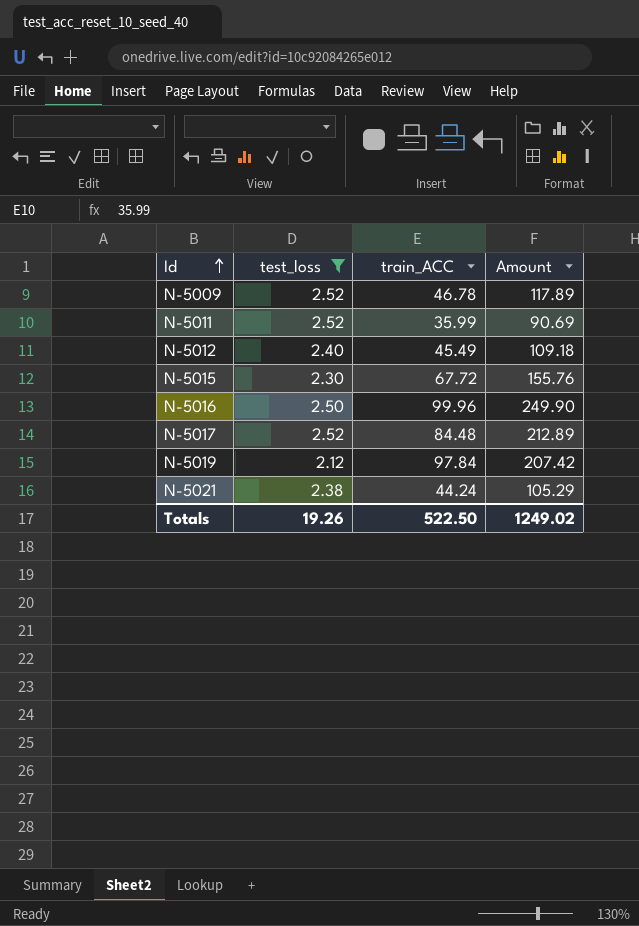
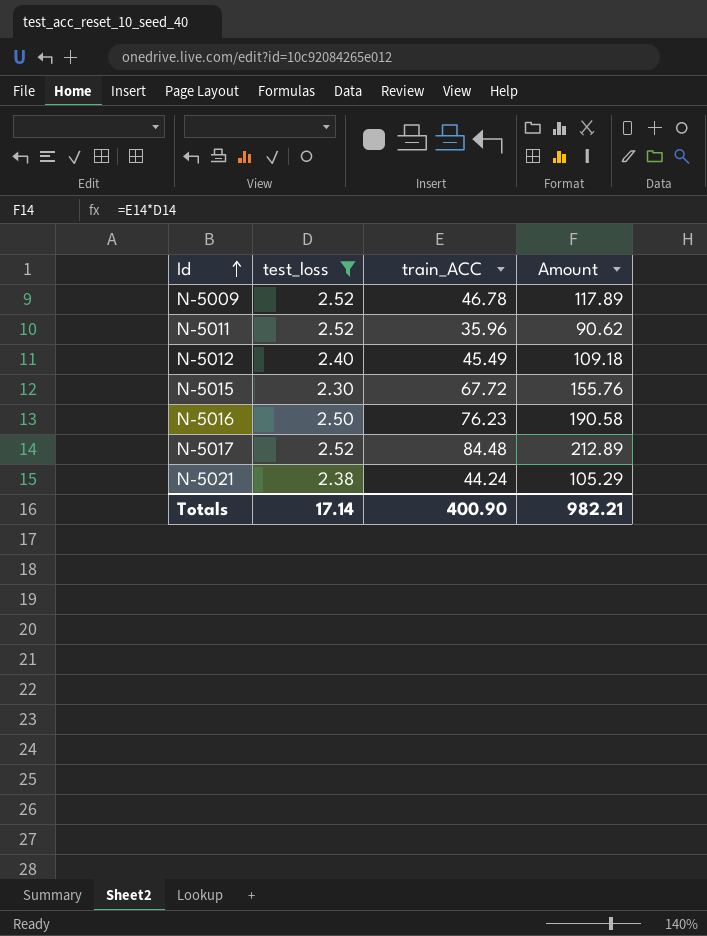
row N-5019: 2.12 | 97.84 | 207.42 -> none
N-5011 | train_ACC: 35.99 -> 35.96
N-5011 | Amount: 90.69 -> 90.62
N-5016 | train_ACC: 99.96 -> 76.23
N-5016 | Amount: 249.90 -> 190.58
Totals | test_loss: 19.26 -> 17.14
Totals | train_ACC: 522.50 -> 400.90
Totals | Amount: 1249.02 -> 982.21

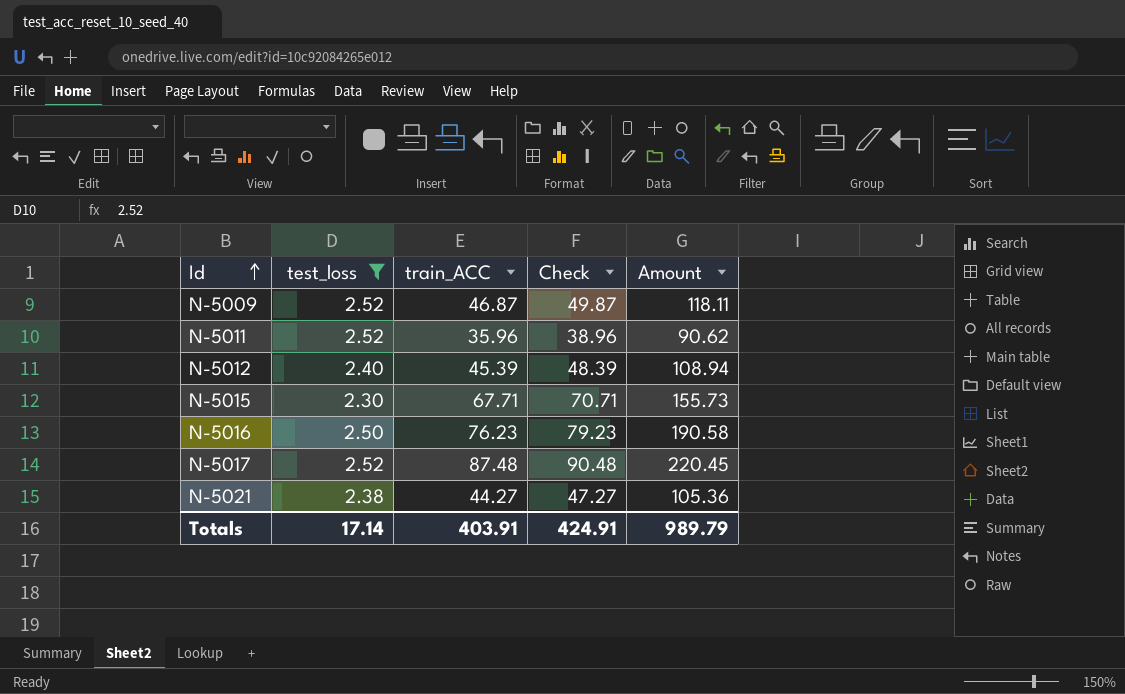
column Check | formula: none -> [train_ACC] + 3
N-5009 | train_ACC: 46.78 -> 46.87
N-5009 | Amount: 117.89 -> 118.11
N-5012 | train_ACC: 45.49 -> 45.39
N-5012 | Amount: 109.18 -> 108.94
N-5015 | train_ACC: 67.72 -> 67.71
N-5015 | Amount: 155.76 -> 155.73
N-5017 | train_ACC: 84.48 -> 87.48
N-5017 | Amount: 212.89 -> 220.45
N-5021 | train_ACC: 44.24 -> 44.27
N-5021 | Amount: 105.29 -> 105.36
Totals | train_ACC: 400.90 -> 403.91
Totals | Amount: 982.21 -> 989.79

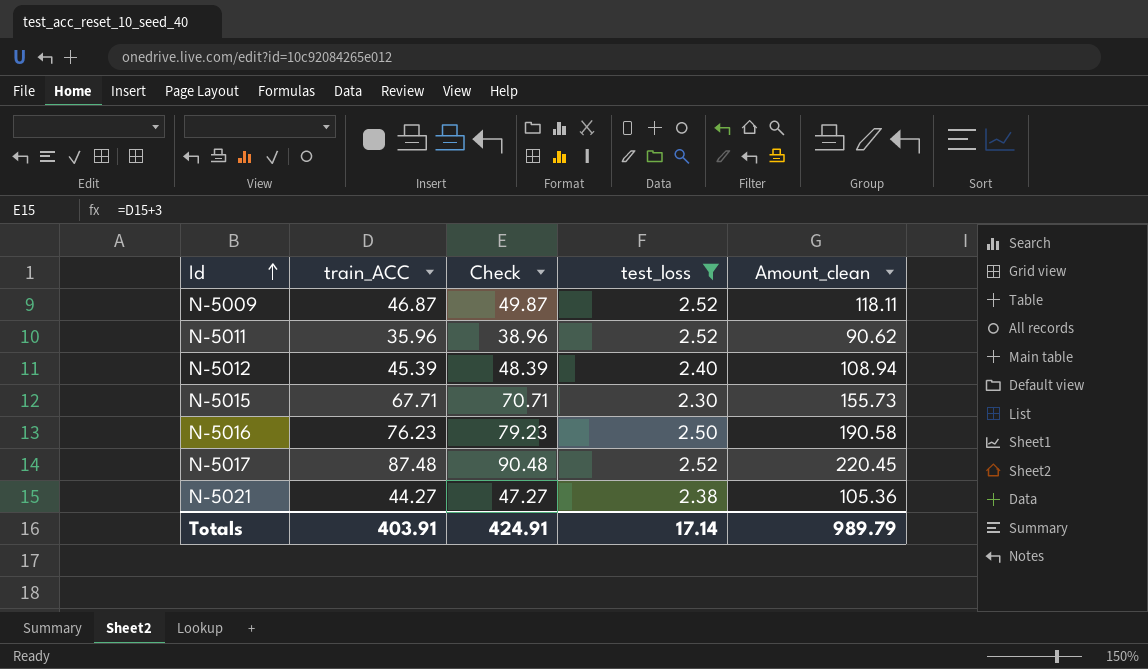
column test_loss | position: 2 -> 4
column name: Amount -> Amount_clean

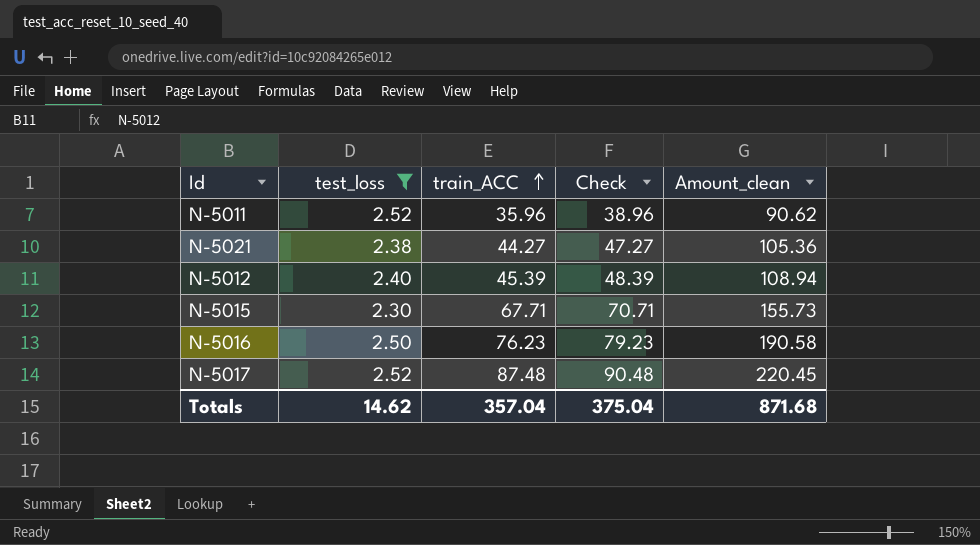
row order: Id ascending -> train_ACC ascending
column test_loss | position: 4 -> 2
row N-5009: 46.87 | 49.87 | 2.52 | 118.11 -> none
Totals | test_loss: 17.14 -> 14.62
Totals | train_ACC: 403.91 -> 357.04
Totals | Check: 424.91 -> 375.04
Totals | Amount_clean: 989.79 -> 871.68

